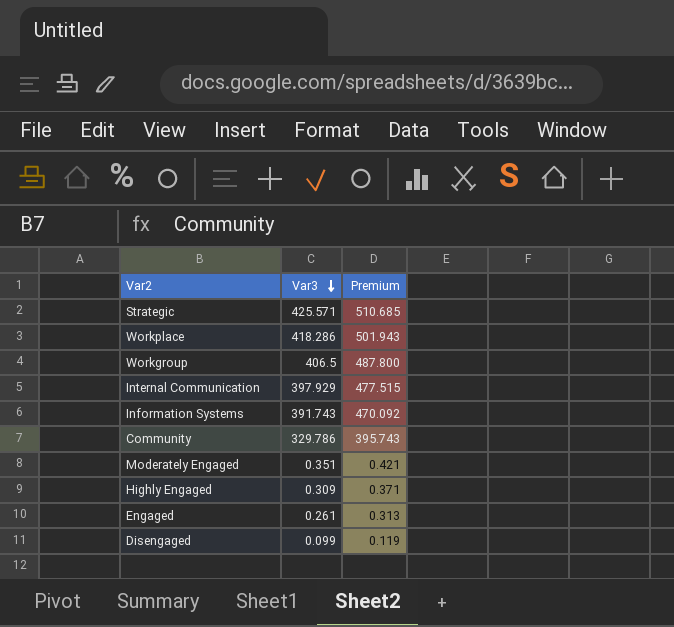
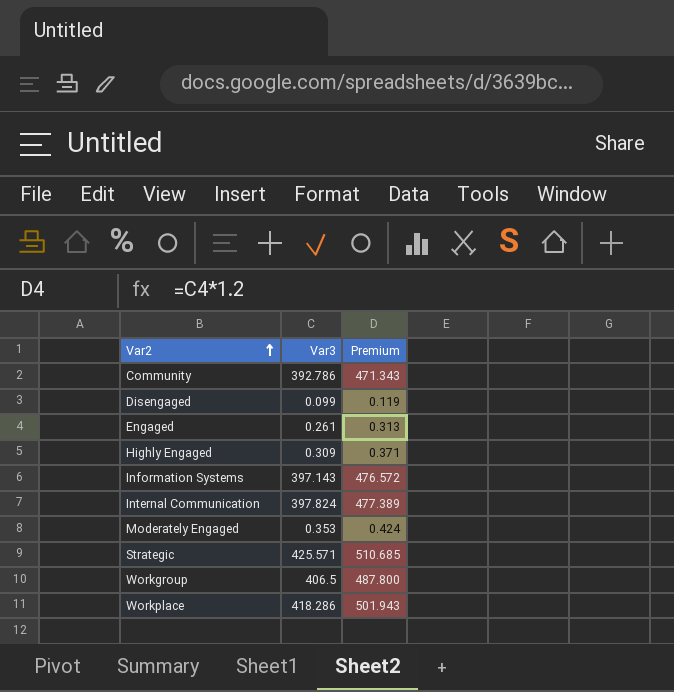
row order: Var3 descending -> Var2 ascending
Community | Var3: 329.786 -> 392.786
Community | Premium: 395.743 -> 471.343
Information Systems | Var3: 391.743 -> 397.143
Information Systems | Premium: 470.092 -> 476.572
Internal Communication | Var3: 397.929 -> 397.824
Internal Communication | Premium: 477.515 -> 477.389
Moderately Engaged | Var3: 0.351 -> 0.353
Moderately Engaged | Premium: 0.421 -> 0.424

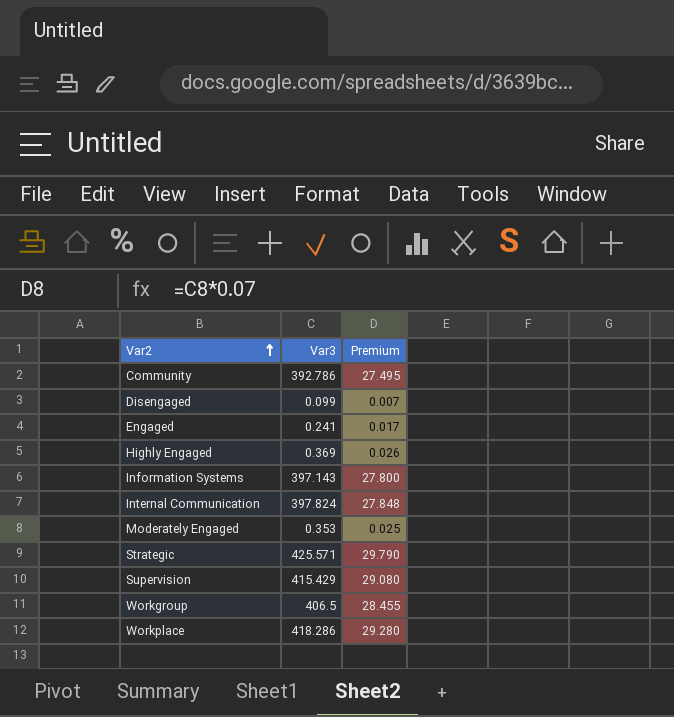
column Premium | formula: [Var3] * 1.2 -> [Var3] * 0.07
Engaged | Var3: 0.261 -> 0.241
Highly Engaged | Var3: 0.309 -> 0.369
row Supervision: none -> 415.429 | 29.080

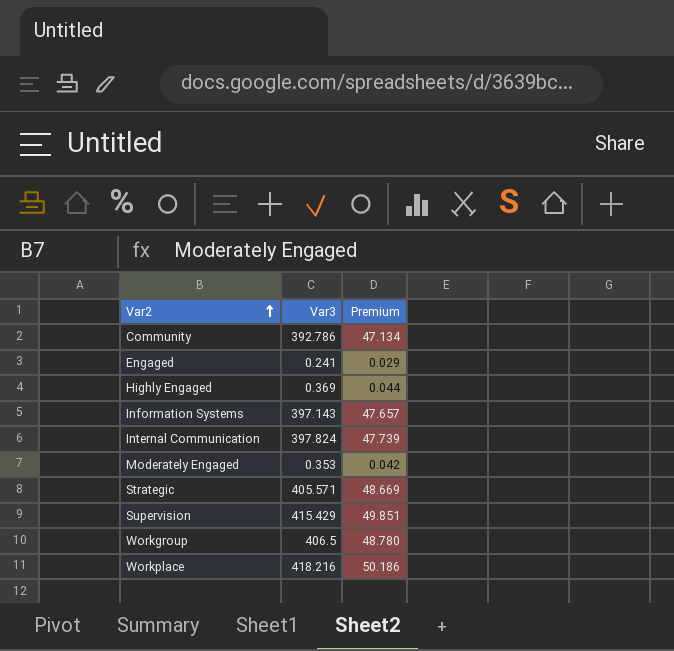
column Premium | formula: [Var3] * 0.07 -> [Var3] * 0.12
row Disengaged: 0.099 | 0.007 -> none
Strategic | Var3: 425.571 -> 405.571
Workplace | Var3: 418.286 -> 418.216

